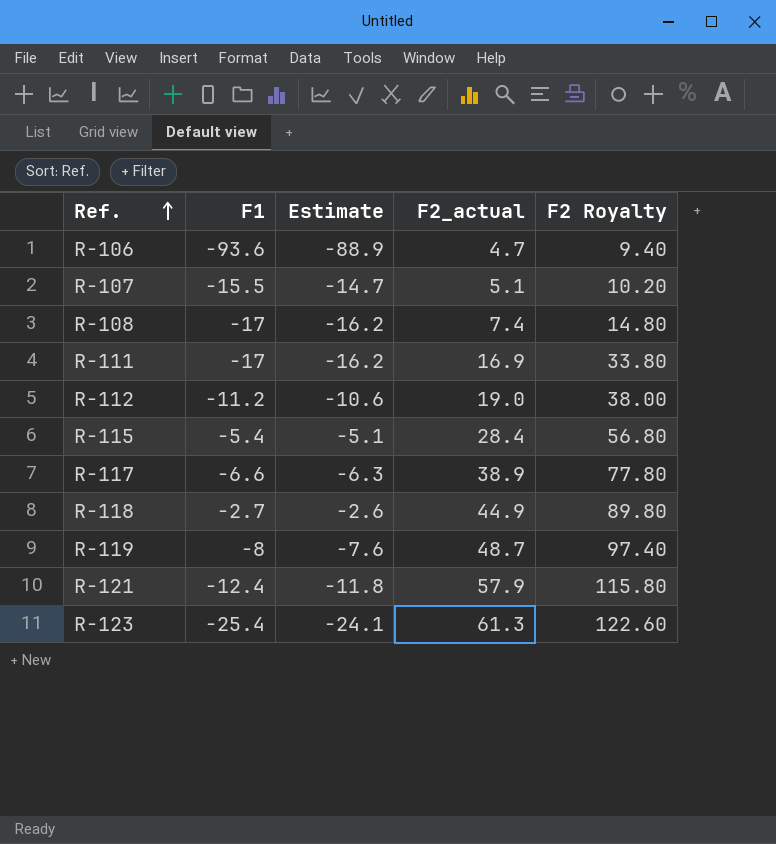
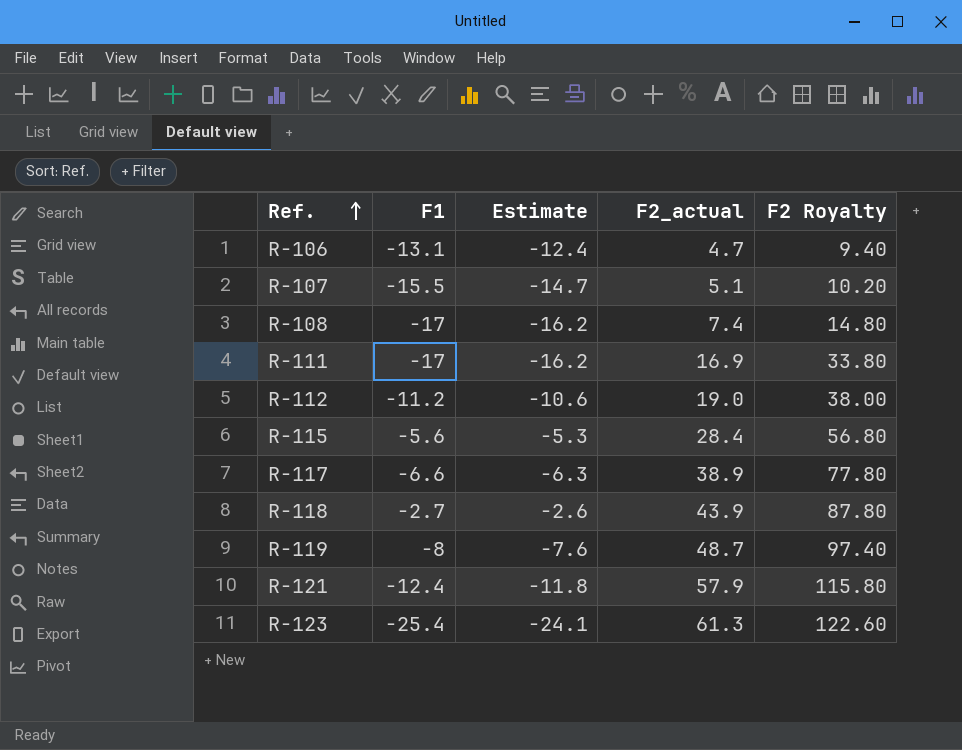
R-106 | F1: -93.6 -> -13.1
R-106 | Estimate: -88.9 -> -12.4
R-115 | F1: -5.4 -> -5.6
R-115 | Estimate: -5.1 -> -5.3
R-118 | F2_actual: 44.9 -> 43.9
R-118 | F2 Royalty: 89.80 -> 87.80

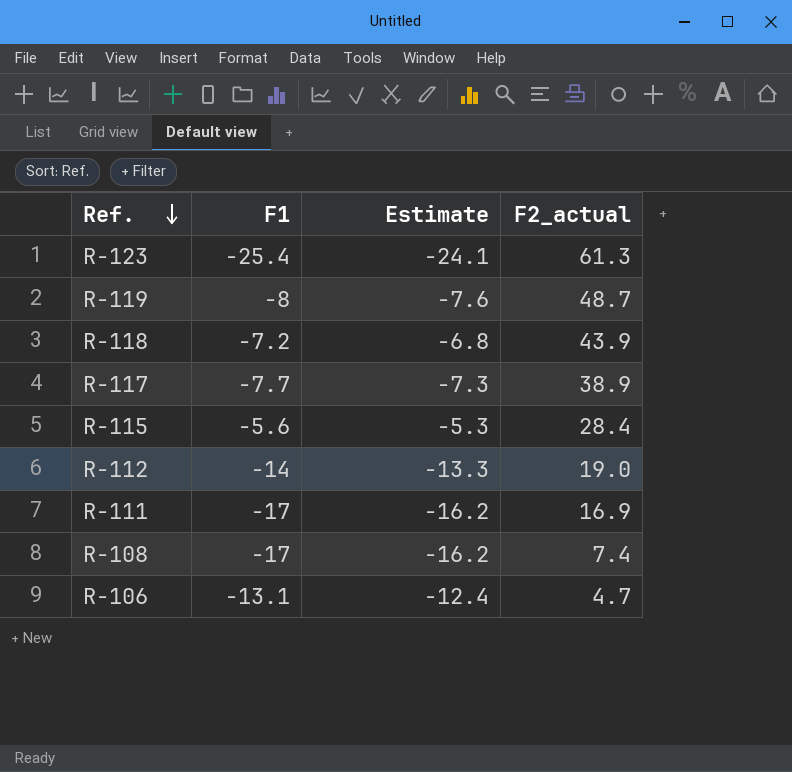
row order: Ref. ascending -> Ref. descending
column F2 Royalty | formula: [F2_actual] * 2 -> none
row R-107: -15.5 | -14.7 | 5.1 | 10.20 -> none
row R-121: -12.4 | -11.8 | 57.9 | 115.80 -> none
R-118 | F1: -2.7 -> -7.2
R-118 | Estimate: -2.6 -> -6.8
R-117 | F1: -6.6 -> -7.7
R-117 | Estimate: -6.3 -> -7.3
R-112 | F1: -11.2 -> -14
R-112 | Estimate: -10.6 -> -13.3

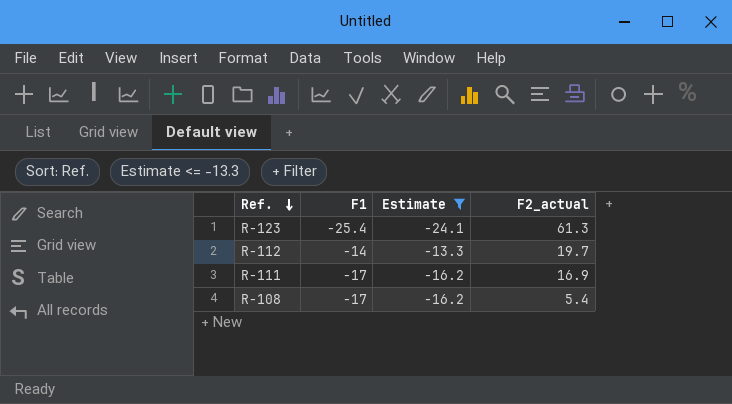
filter: none -> Estimate <= -13.3
R-112 | F2_actual: 19.0 -> 19.7
R-108 | F2_actual: 7.4 -> 5.4

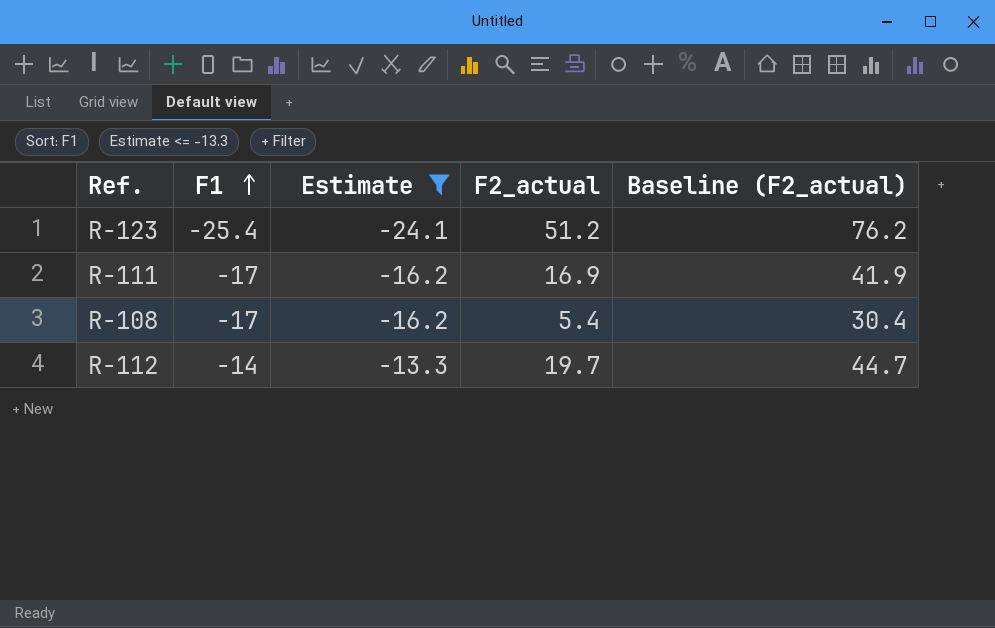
row order: Ref. descending -> F1 ascending
column Baseline (F2_actual) | formula: none -> [F2_actual] + 25
R-123 | F2_actual: 61.3 -> 51.2

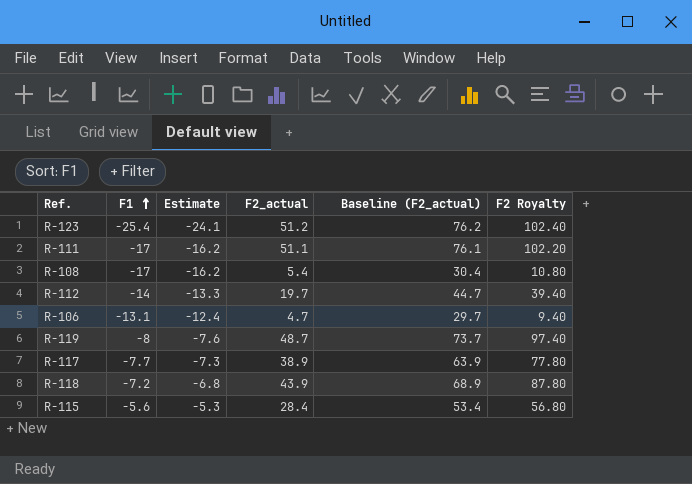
filter: Estimate <= -13.3 -> none
column F2 Royalty | formula: none -> [F2_actual] * 2
R-111 | F2_actual: 16.9 -> 51.1
R-111 | Baseline (F2_actual): 41.9 -> 76.1

